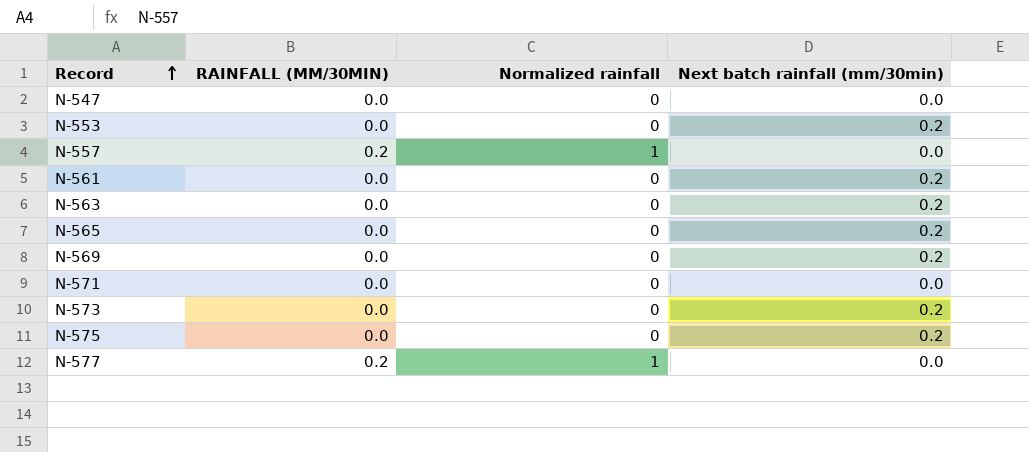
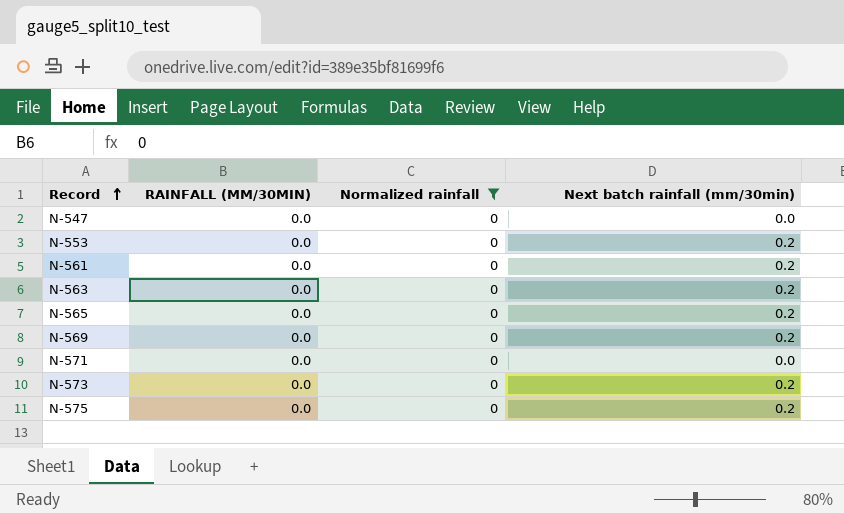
filter: none -> Normalized rainfall = 0

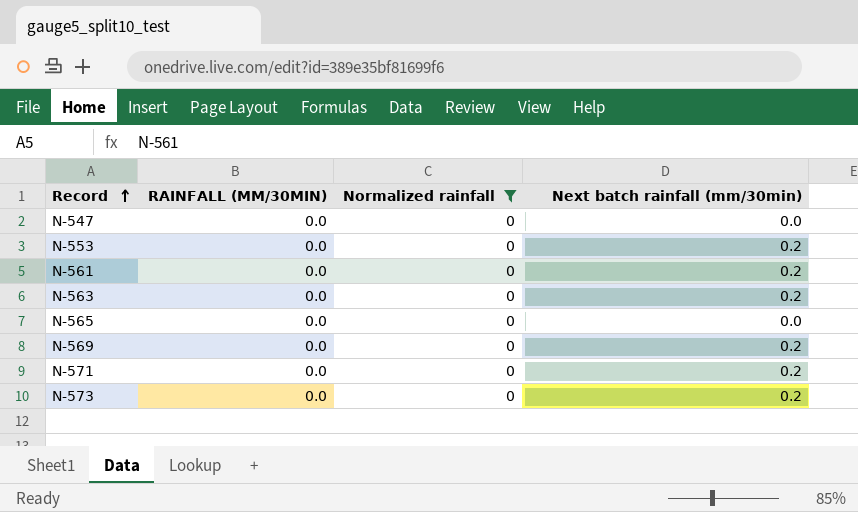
row N-575: 0.0 | 0 | 0.2 -> none
N-565 | Next batch rainfall (mm/30min): 0.2 -> 0.0
N-571 | Next batch rainfall (mm/30min): 0.0 -> 0.2

